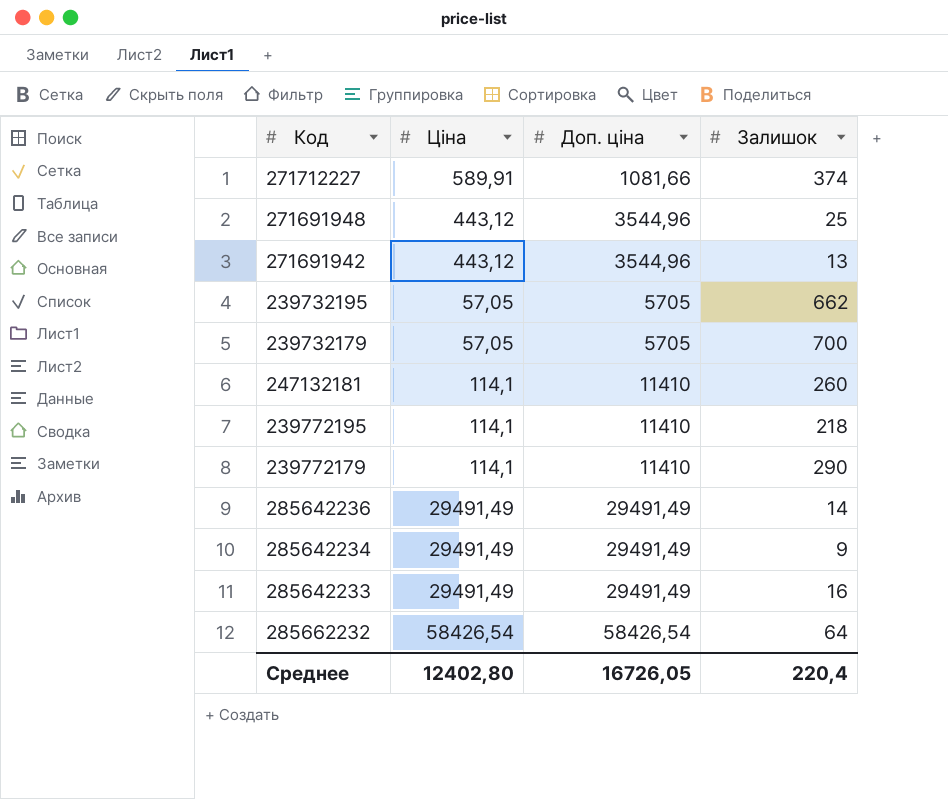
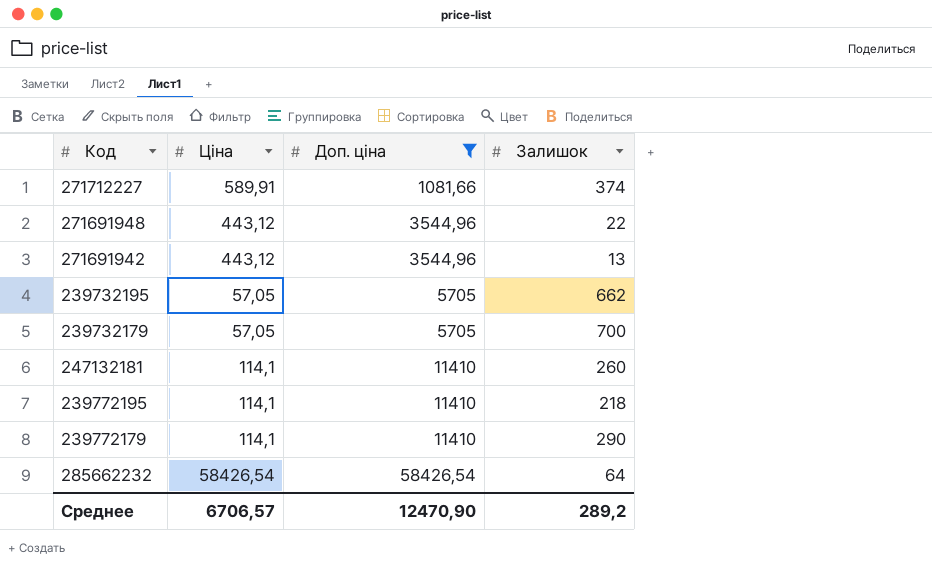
filter: none -> Доп. ціна != 29491,49
271691948 | Залишок: 25 -> 22
Среднее | Ціна: 12402,80 -> 6706,57
Среднее | Доп. ціна: 16726,05 -> 12470,90
Среднее | Залишок: 220,4 -> 289,2

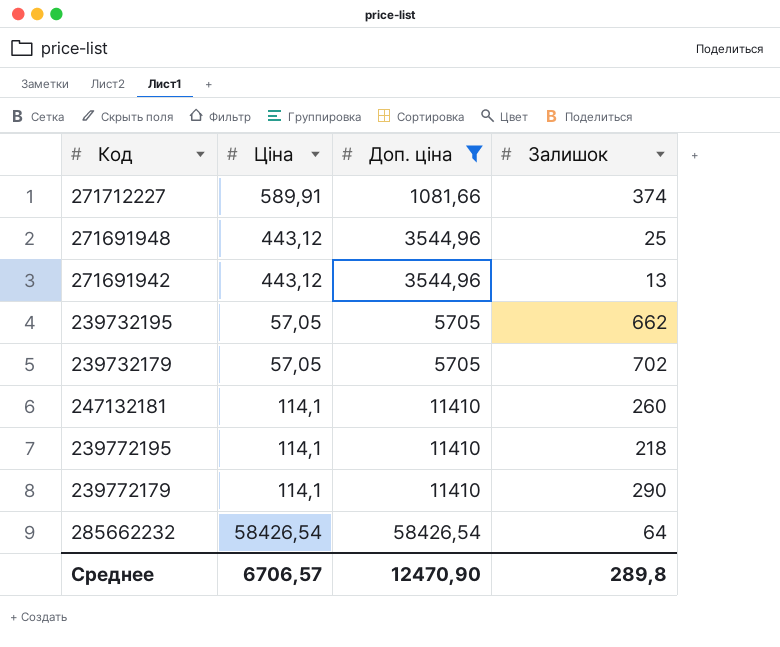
271691948 | Залишок: 22 -> 25
239732179 | Залишок: 700 -> 702
Среднее | Залишок: 289,2 -> 289,8

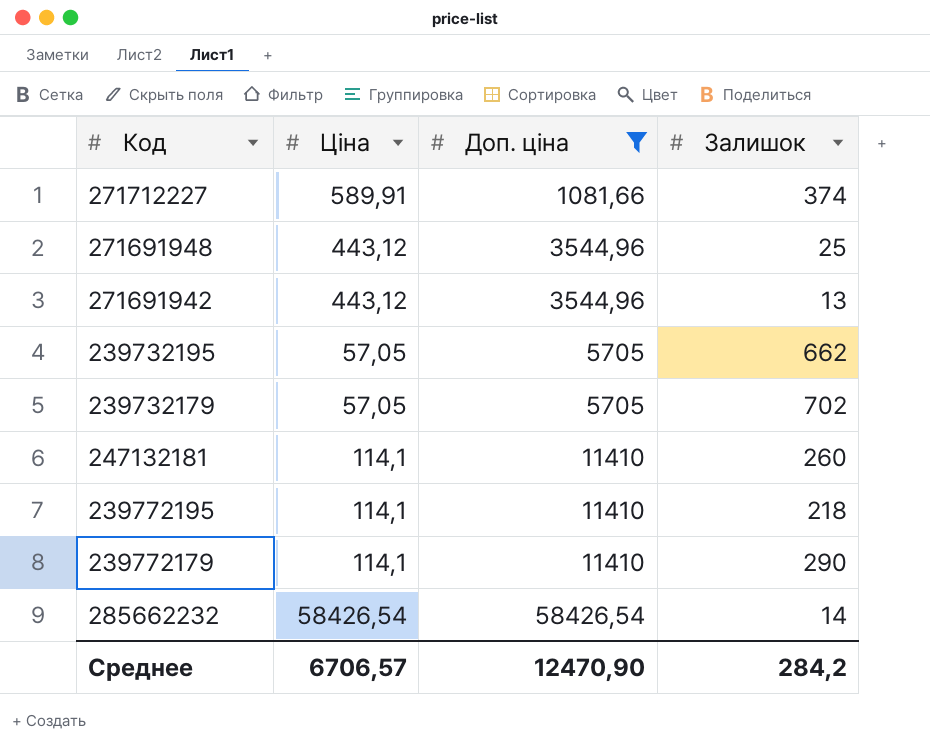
285662232 | Залишок: 64 -> 14
Среднее | Залишок: 289,8 -> 284,2

